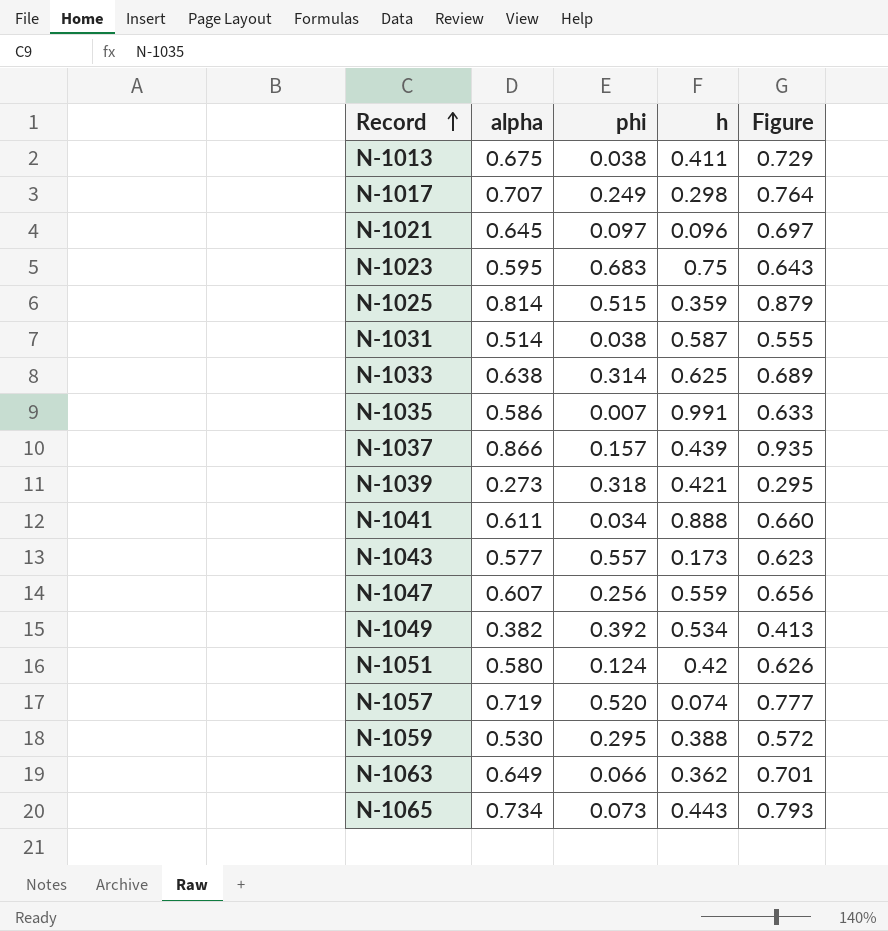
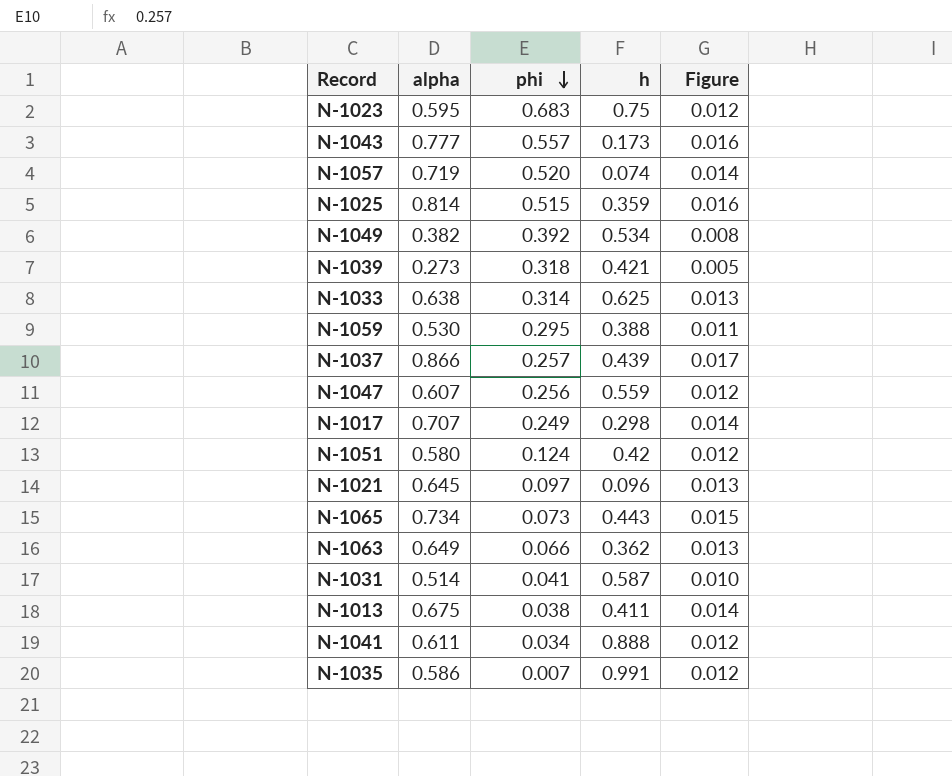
row order: Record ascending -> phi descending
column Figure | formula: [alpha] * 1.08 -> [alpha] * 0.02
N-1043 | alpha: 0.577 -> 0.777
N-1037 | phi: 0.157 -> 0.257
N-1031 | phi: 0.038 -> 0.041

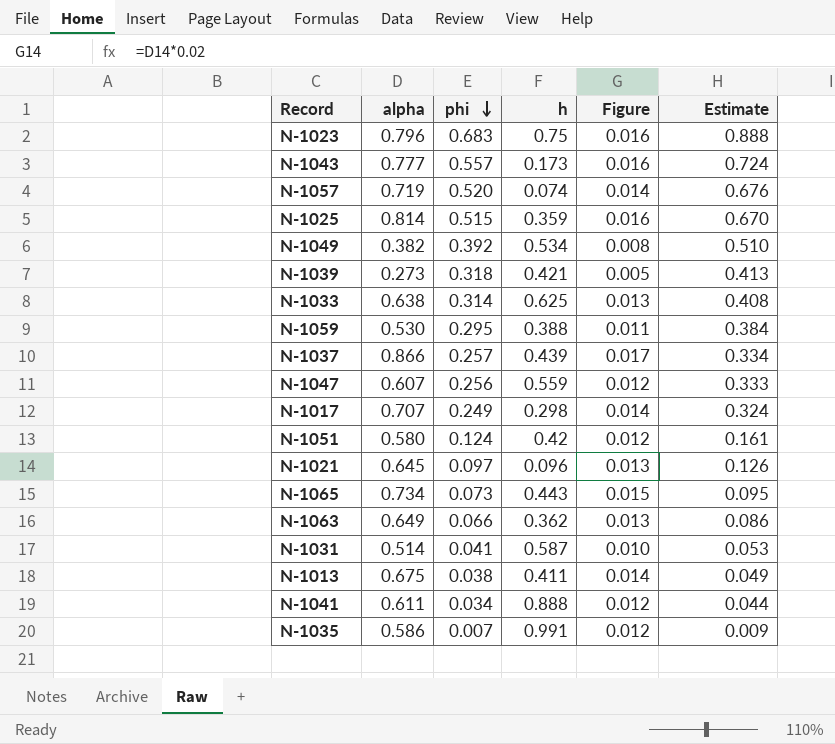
column Estimate | formula: none -> [phi] * 1.3
N-1023 | alpha: 0.595 -> 0.796
N-1023 | Figure: 0.012 -> 0.016

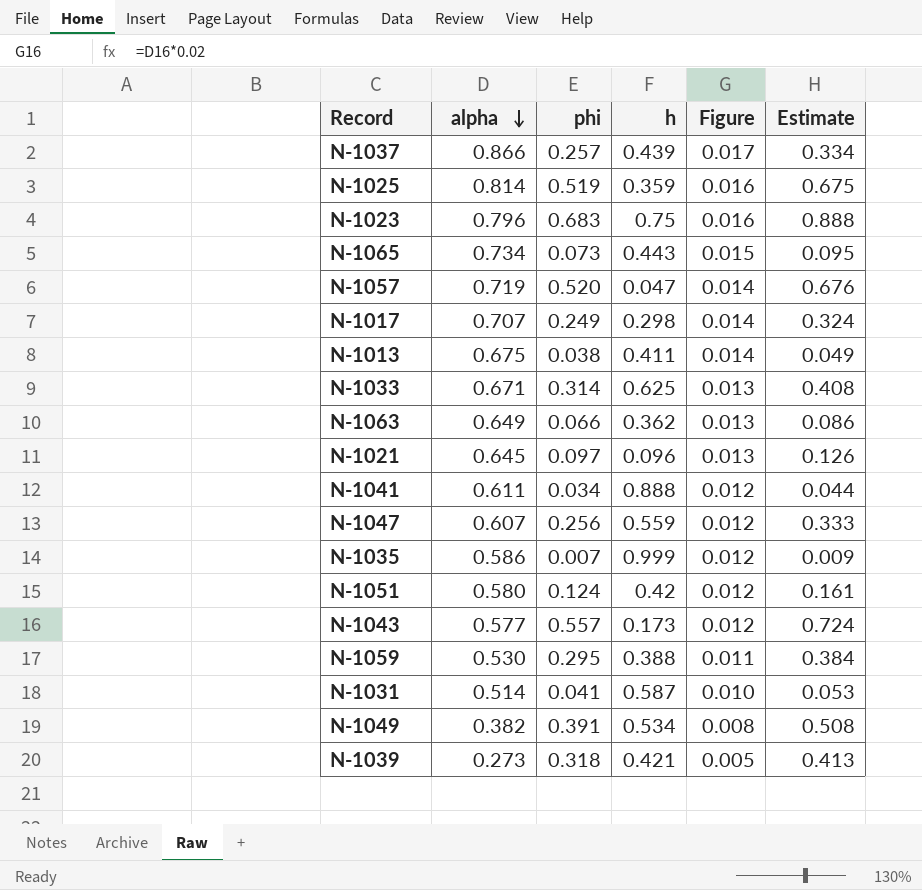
row order: phi descending -> alpha descending
N-1025 | phi: 0.515 -> 0.519
N-1025 | Estimate: 0.670 -> 0.675
N-1057 | h: 0.074 -> 0.047
N-1033 | alpha: 0.638 -> 0.671
N-1035 | h: 0.991 -> 0.999
N-1043 | alpha: 0.777 -> 0.577
N-1043 | Figure: 0.016 -> 0.012
N-1049 | phi: 0.392 -> 0.391
N-1049 | Estimate: 0.510 -> 0.508

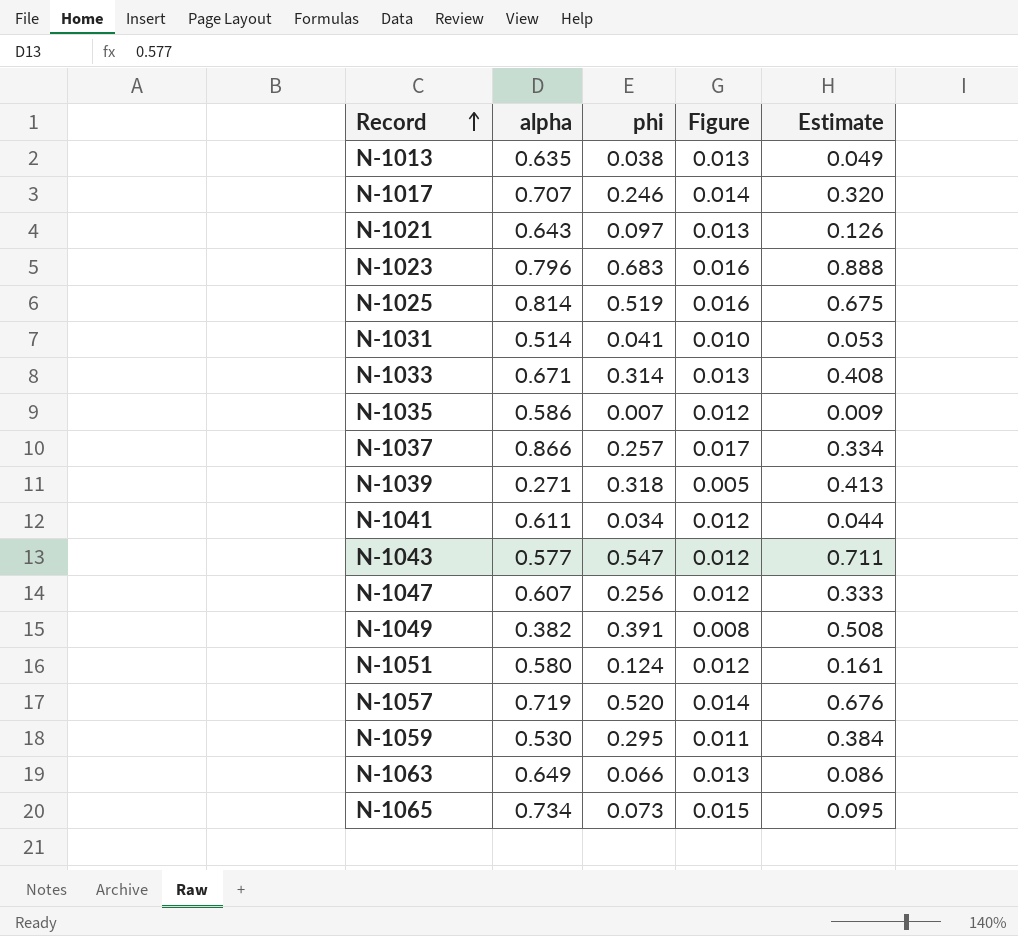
row order: alpha descending -> Record ascending
column h | position: 4 -> none
N-1013 | alpha: 0.675 -> 0.635
N-1013 | Figure: 0.014 -> 0.013
N-1017 | phi: 0.249 -> 0.246
N-1017 | Estimate: 0.324 -> 0.320
N-1021 | alpha: 0.645 -> 0.643
N-1039 | alpha: 0.273 -> 0.271
N-1043 | phi: 0.557 -> 0.547
N-1043 | Estimate: 0.724 -> 0.711

